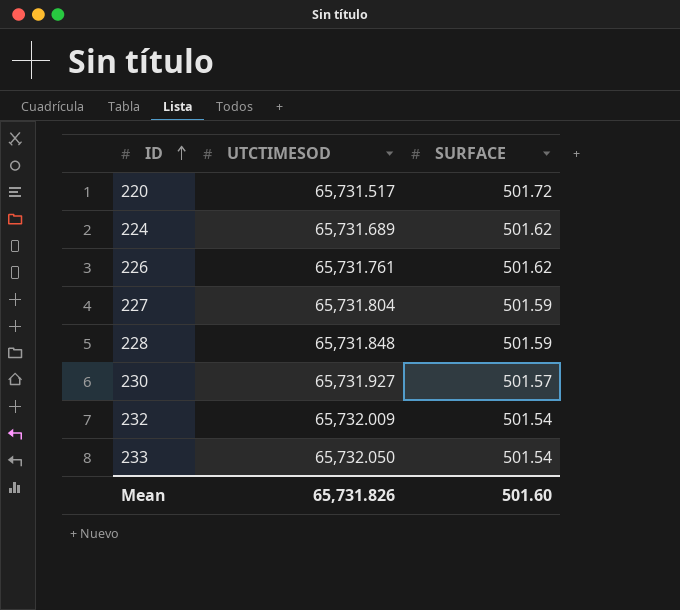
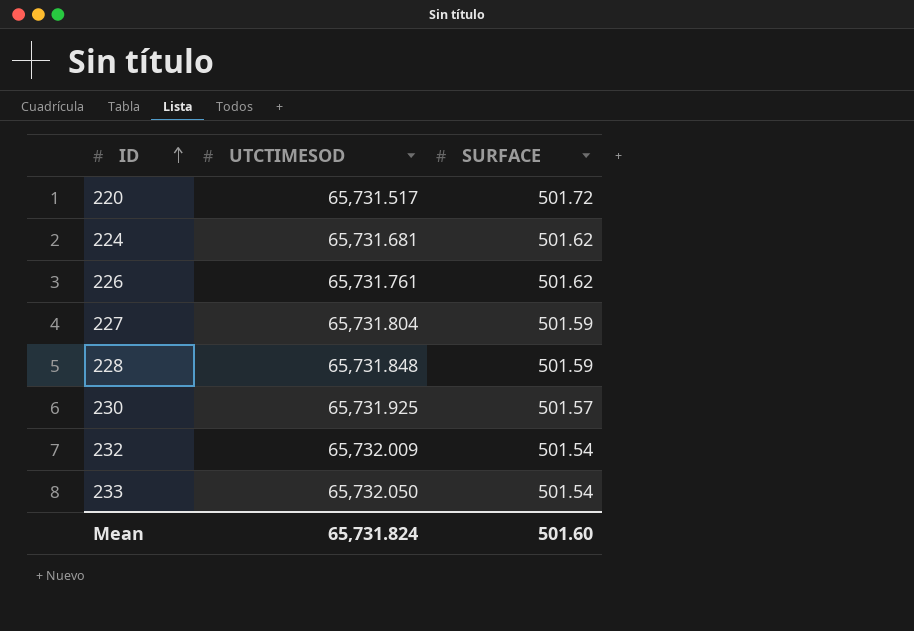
224 | UTCTIMESOD: 65,731.689 -> 65,731.681
230 | UTCTIMESOD: 65,731.927 -> 65,731.925
Mean | UTCTIMESOD: 65,731.826 -> 65,731.824

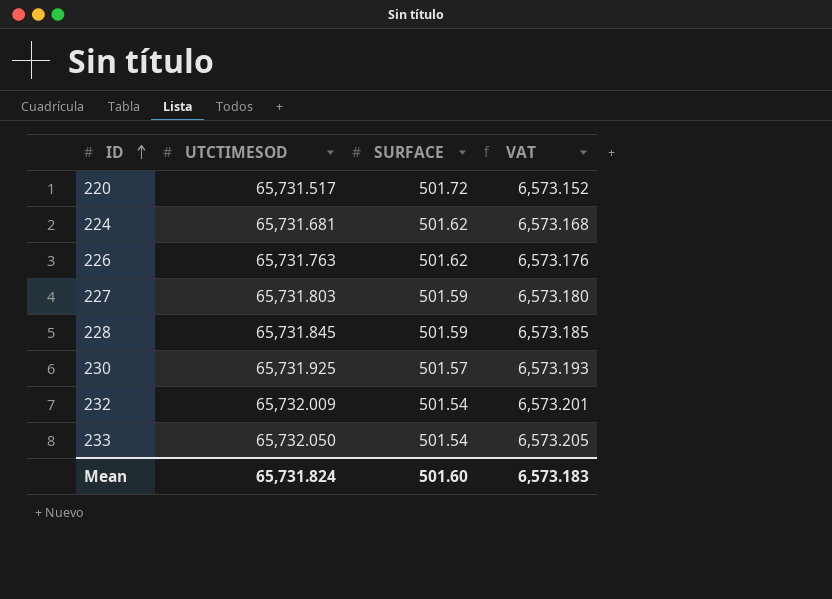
column VAT | formula: none -> [UTCTIMESOD] * 0.1
226 | UTCTIMESOD: 65,731.761 -> 65,731.763
227 | UTCTIMESOD: 65,731.804 -> 65,731.803
228 | UTCTIMESOD: 65,731.848 -> 65,731.845

